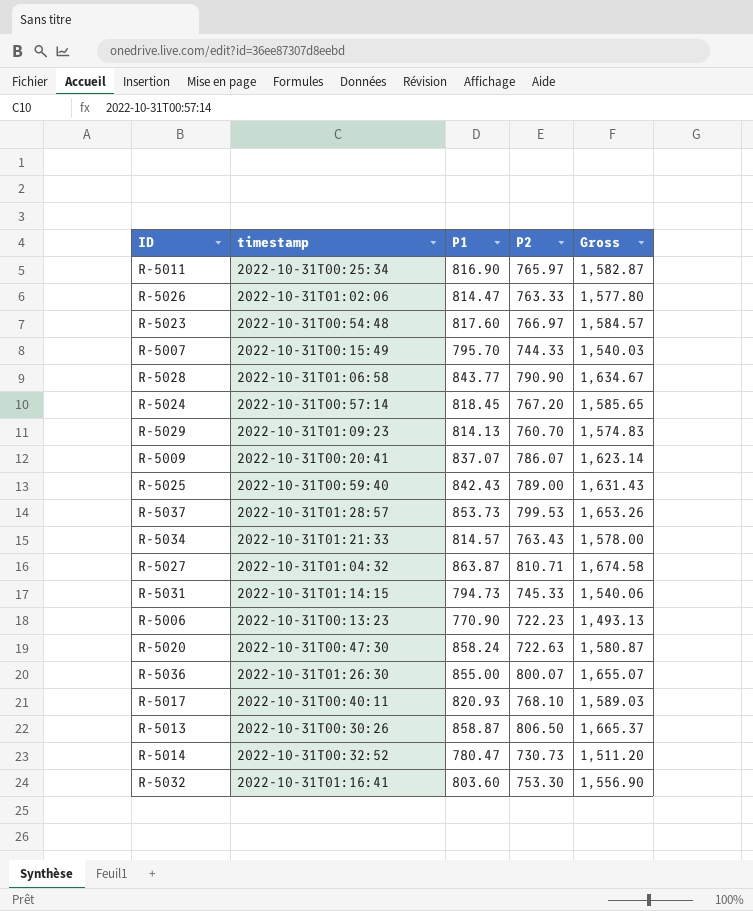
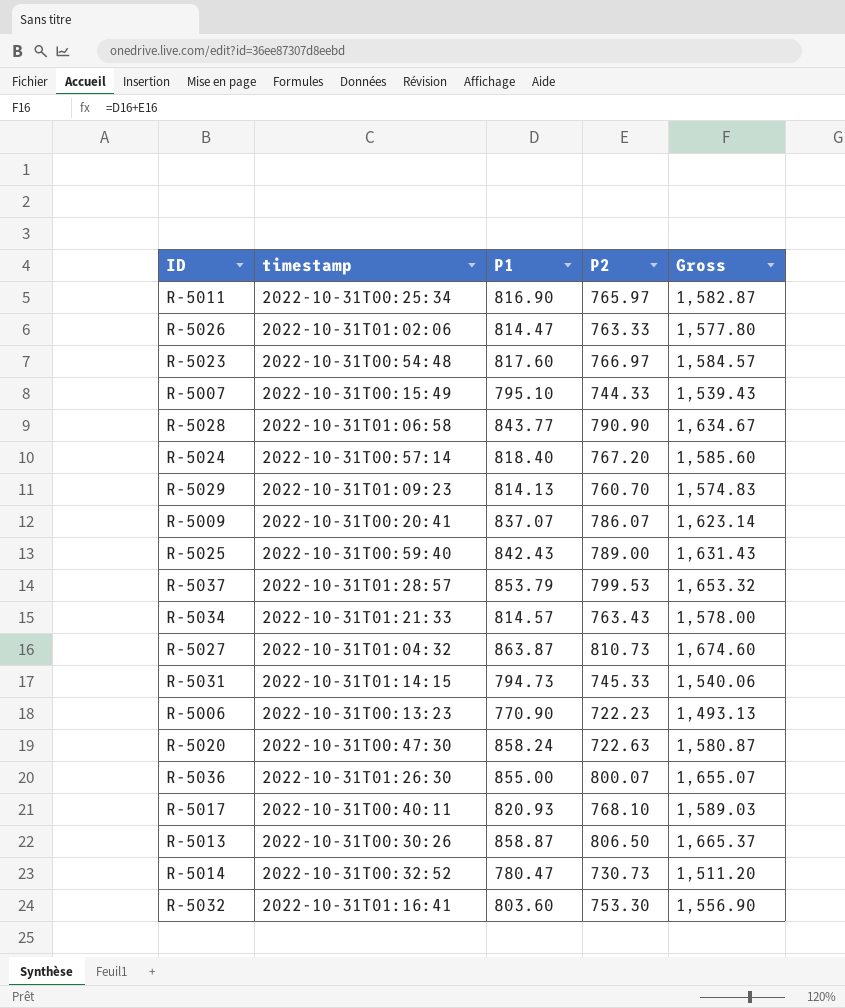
R-5007 | P1: 795.70 -> 795.10
R-5007 | Gross: 1,540.03 -> 1,539.43
R-5024 | P1: 818.45 -> 818.40
R-5024 | Gross: 1,585.65 -> 1,585.60
R-5037 | P1: 853.73 -> 853.79
R-5037 | Gross: 1,653.26 -> 1,653.32
R-5027 | P2: 810.71 -> 810.73
R-5027 | Gross: 1,674.58 -> 1,674.60

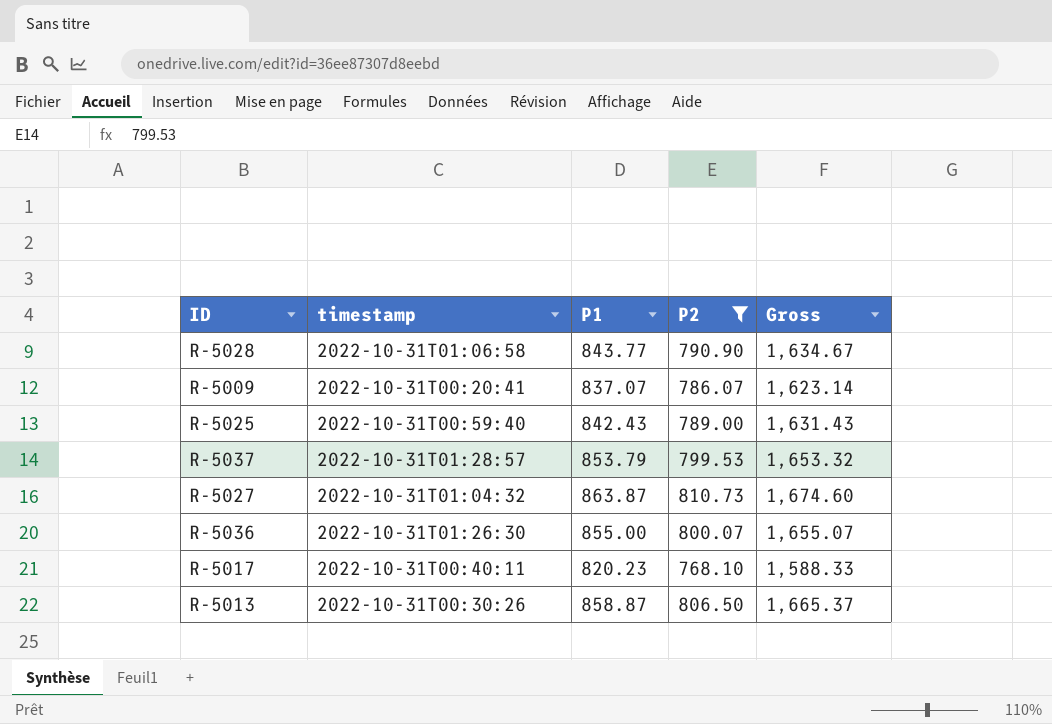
filter: none -> P2 >= 768.10
R-5017 | P1: 820.93 -> 820.23
R-5017 | Gross: 1,589.03 -> 1,588.33

